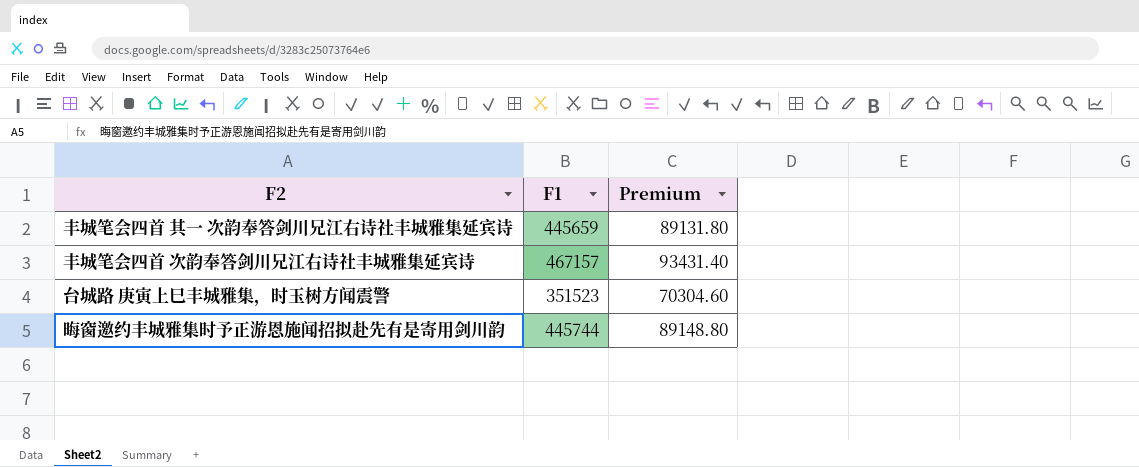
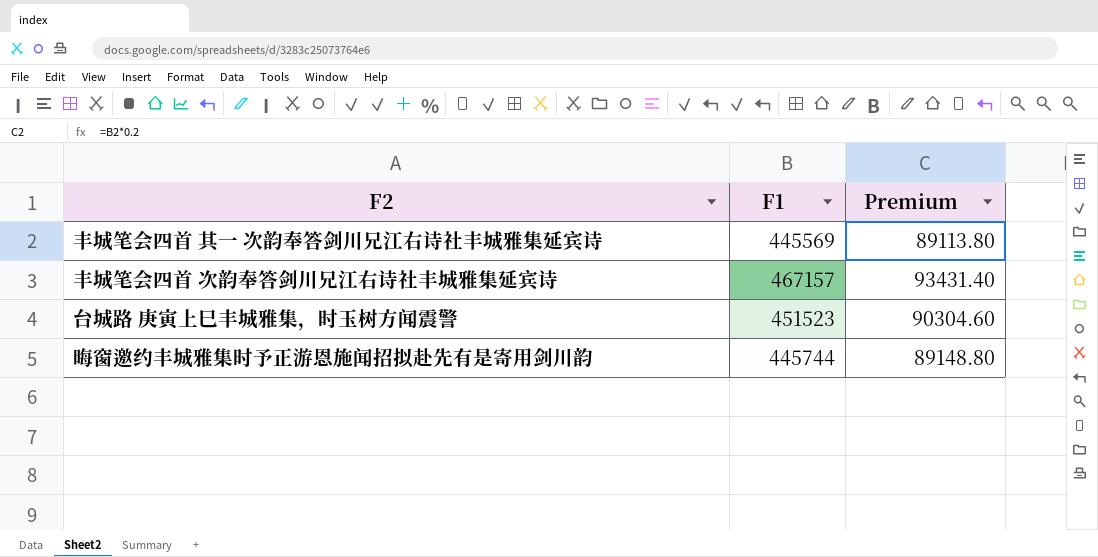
丰城笔会四首 其一 次韵奉答剑川兄江右诗社丰城雅集延宾诗 | F1: 445659 -> 445569
丰城笔会四首 其一 次韵奉答剑川兄江右诗社丰城雅集延宾诗 | Premium: 89131.80 -> 89113.80
台城路 庚寅上巳丰城雅集，时玉树方闻震警 | F1: 351523 -> 451523
台城路 庚寅上巳丰城雅集，时玉树方闻震警 | Premium: 70304.60 -> 90304.60

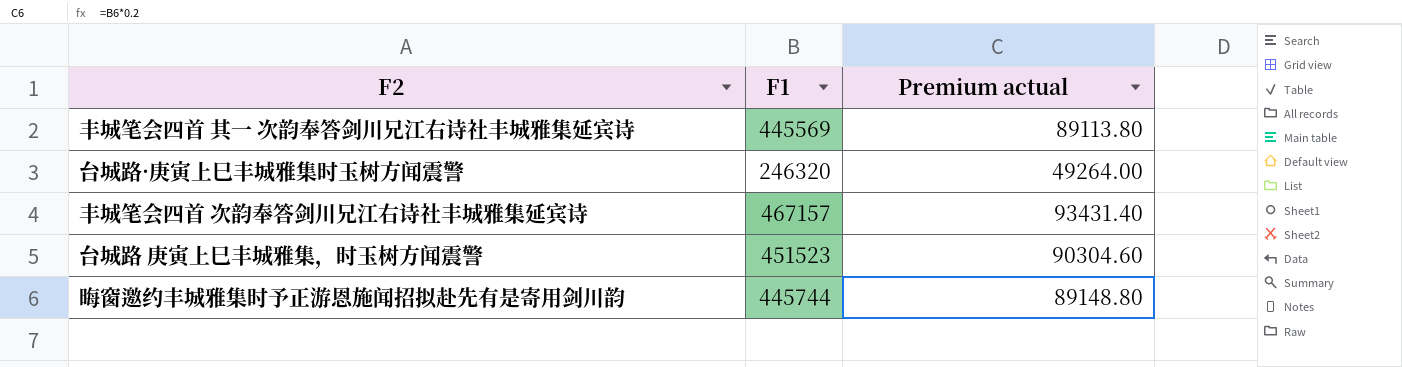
column name: Premium -> Premium actual
row 台城路·庚寅上巳丰城雅集时玉树方闻震警: none -> 246320 | 49264.00

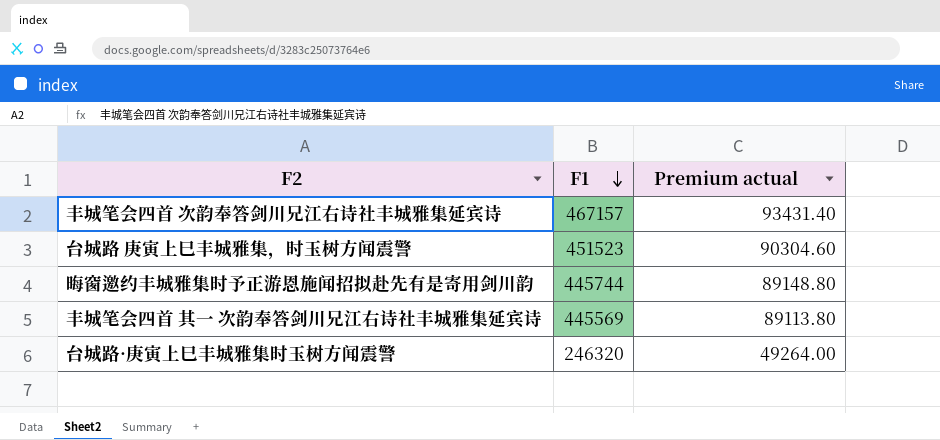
row order: none -> F1 descending

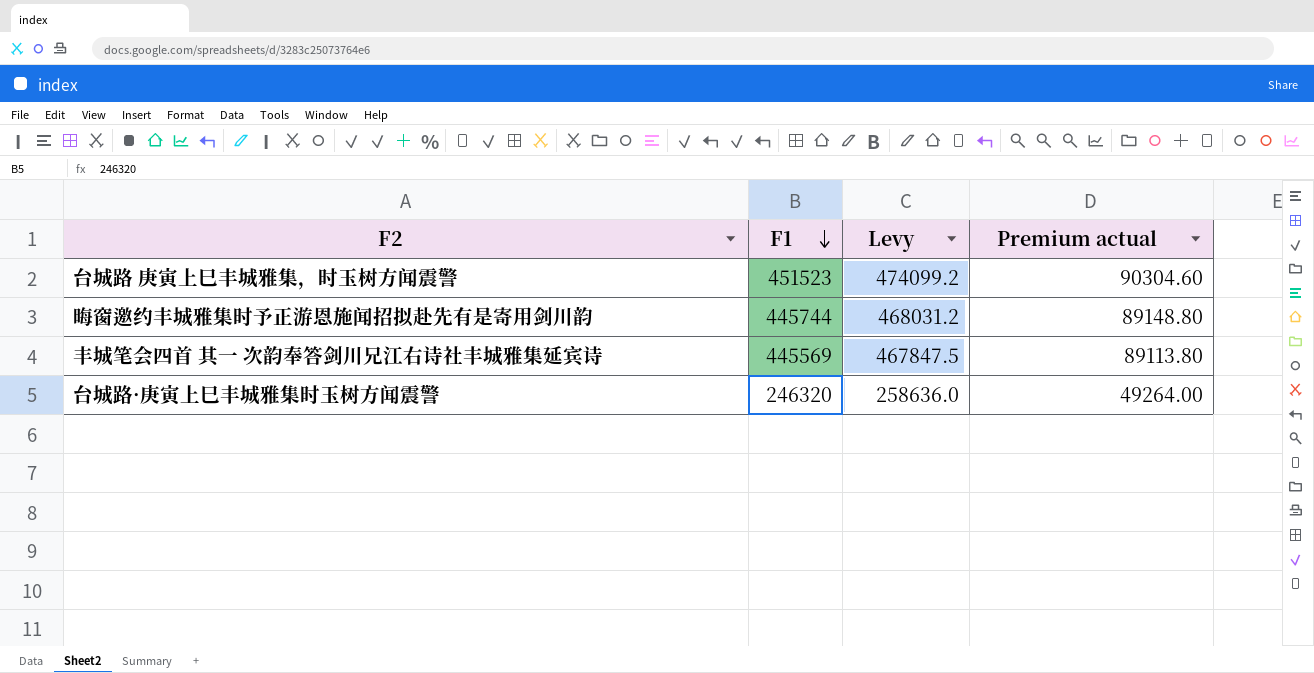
column Levy | formula: none -> [F1] * 1.05
row 丰城笔会四首 次韵奉答剑川兄江右诗社丰城雅集延宾诗: 467157 | 93431.40 -> none

